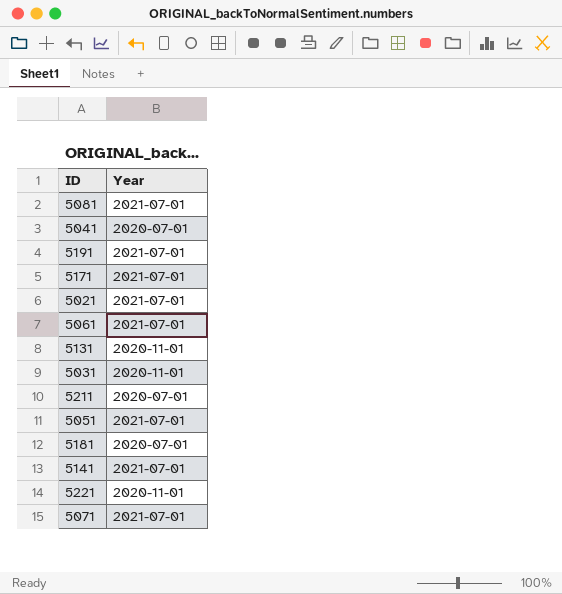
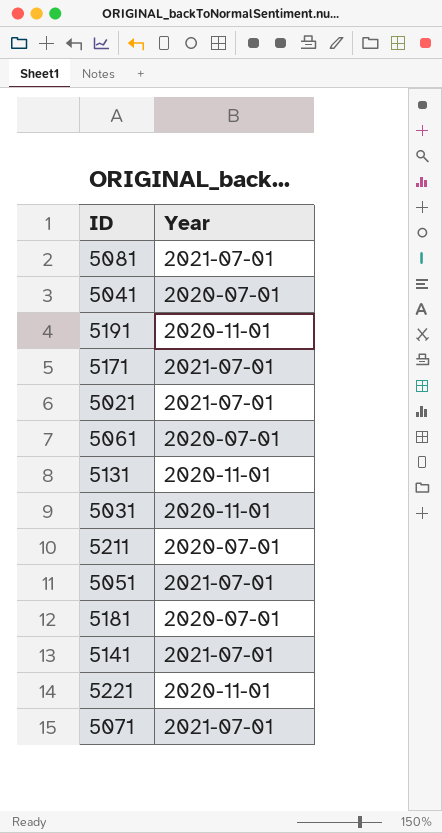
5191 | Year: 2021-07-01 -> 2020-11-01
5061 | Year: 2021-07-01 -> 2020-07-01

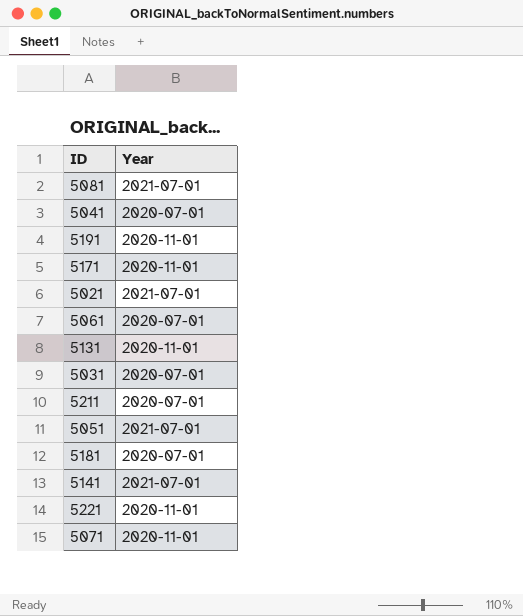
5171 | Year: 2021-07-01 -> 2020-11-01
5031 | Year: 2020-11-01 -> 2020-07-01
5071 | Year: 2021-07-01 -> 2020-11-01

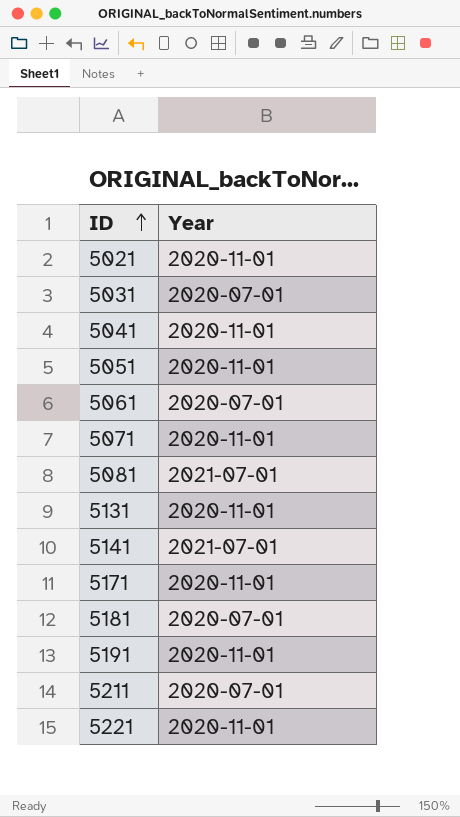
row order: none -> ID ascending
5021 | Year: 2021-07-01 -> 2020-11-01
5041 | Year: 2020-07-01 -> 2020-11-01
5051 | Year: 2021-07-01 -> 2020-11-01

